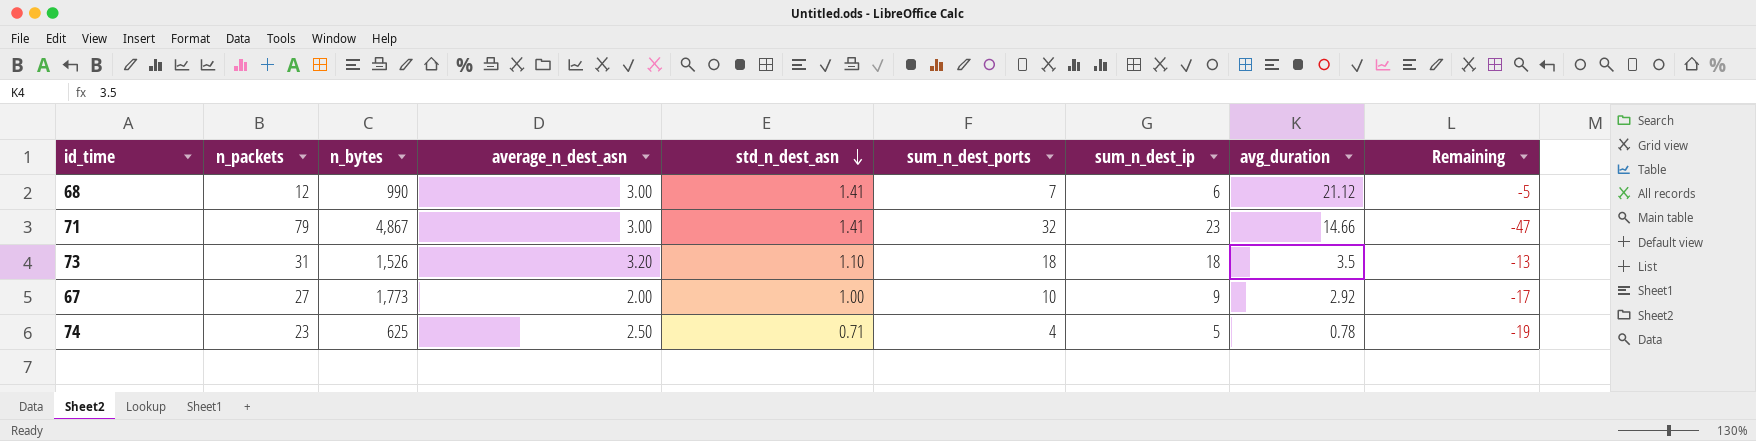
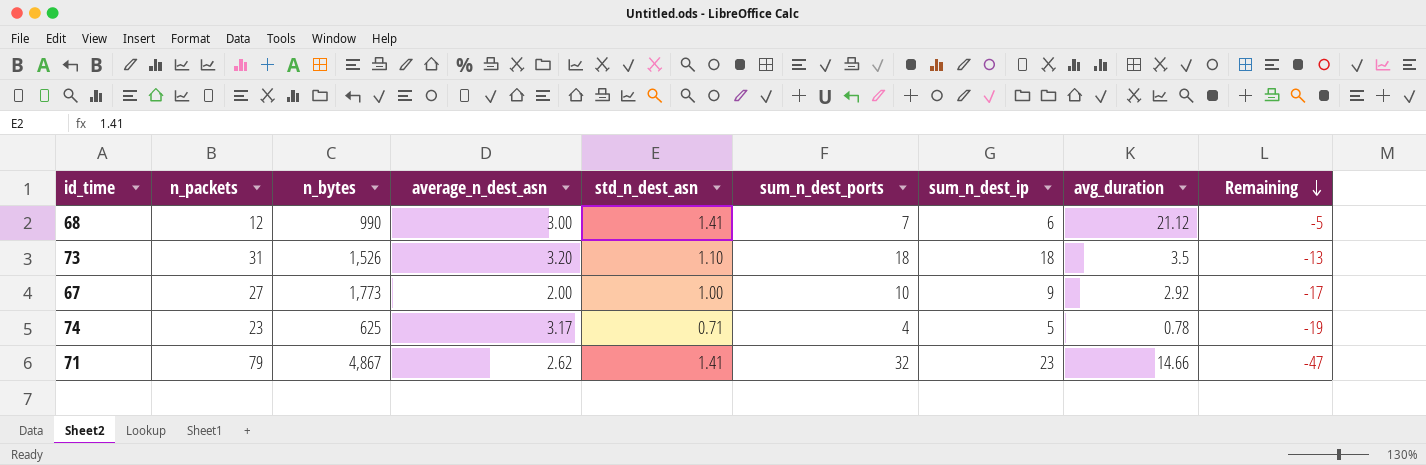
row order: std_n_dest_asn descending -> Remaining descending
74 | average_n_dest_asn: 2.50 -> 3.17
71 | average_n_dest_asn: 3.00 -> 2.62

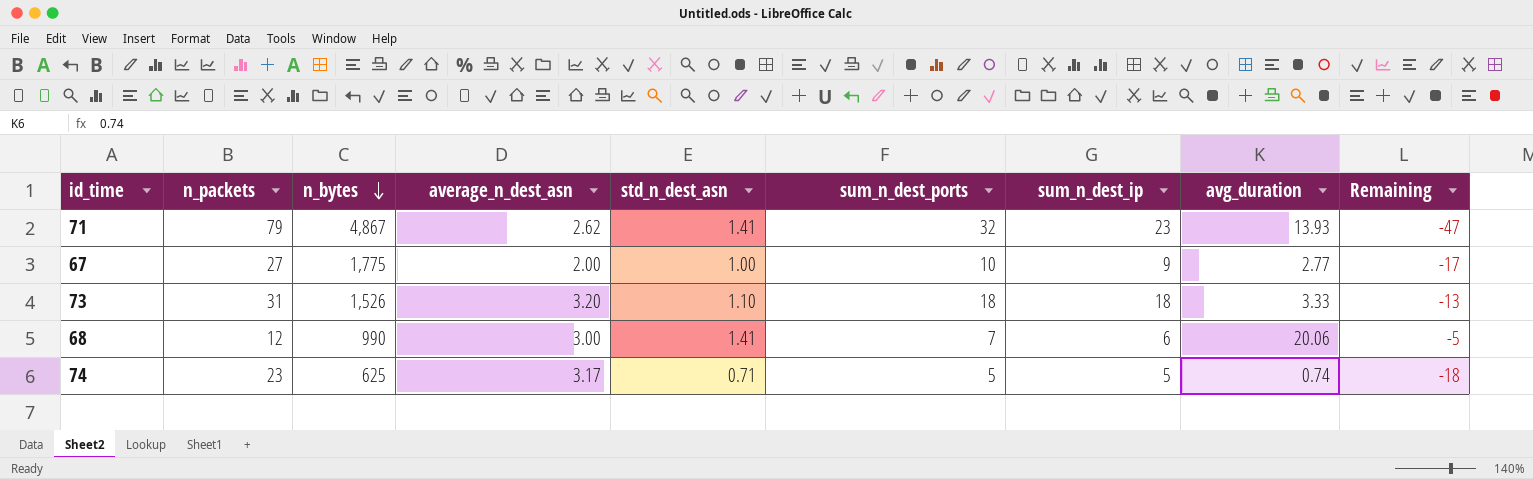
row order: Remaining descending -> n_bytes descending
71 | avg_duration: 14.66 -> 13.93
67 | n_bytes: 1,773 -> 1,775
67 | avg_duration: 2.92 -> 2.77
73 | avg_duration: 3.5 -> 3.33
68 | avg_duration: 21.12 -> 20.06
74 | sum_n_dest_ports: 4 -> 5
74 | avg_duration: 0.78 -> 0.74
74 | Remaining: -19 -> -18

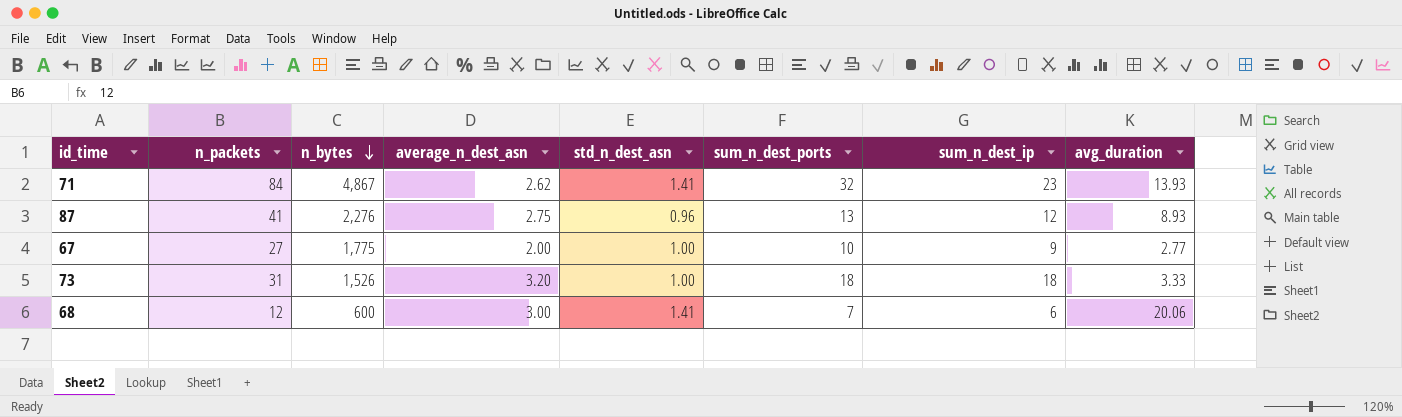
column Remaining | formula: [sum_n_dest_ports] - [n_packets] -> none
row 74: 23 | 625 | 3.17 | 0.71 | 5 | 5 | 0.74 | -18 -> none
71 | n_packets: 79 -> 84
row 87: none -> 41 | 2,276 | 2.75 | 0.96 | 13 | 12 | 8.93
73 | std_n_dest_asn: 1.10 -> 1.00
68 | n_bytes: 990 -> 600

